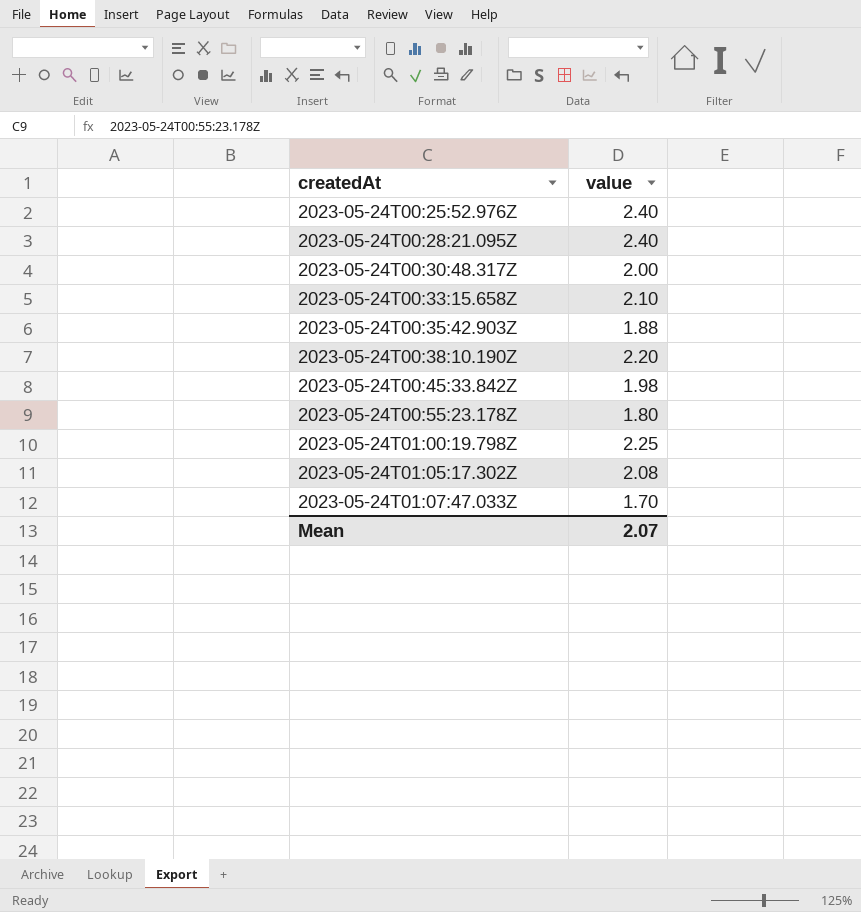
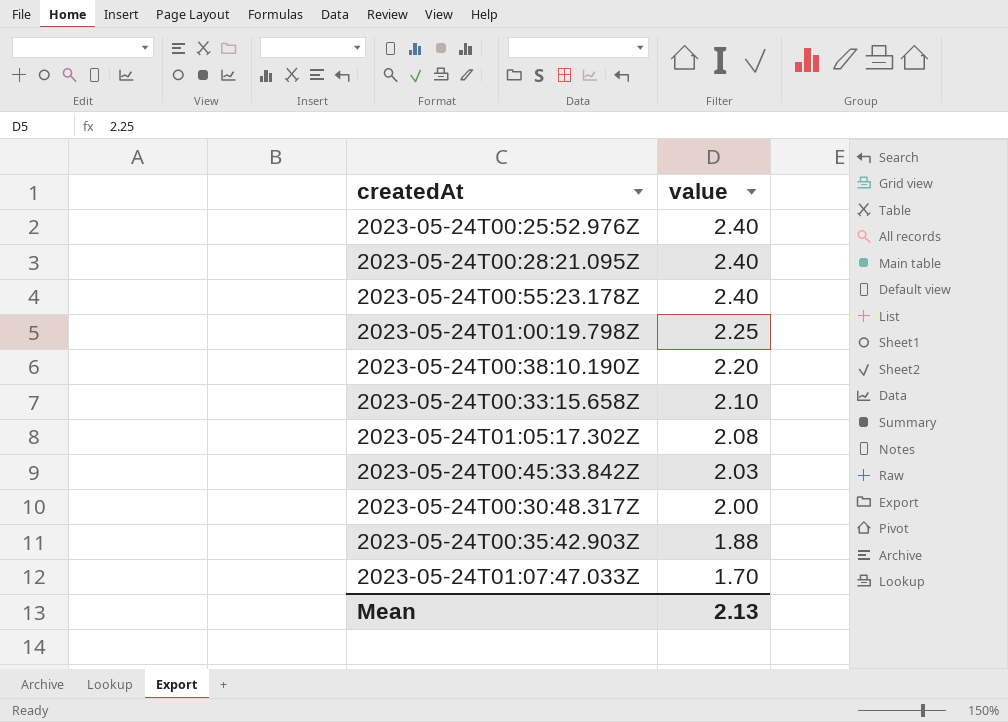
row order: createdAt ascending -> value descending
2023-05-24T00:55:23.178Z | value: 1.80 -> 2.40
2023-05-24T00:45:33.842Z | value: 1.98 -> 2.03
Mean | value: 2.07 -> 2.13

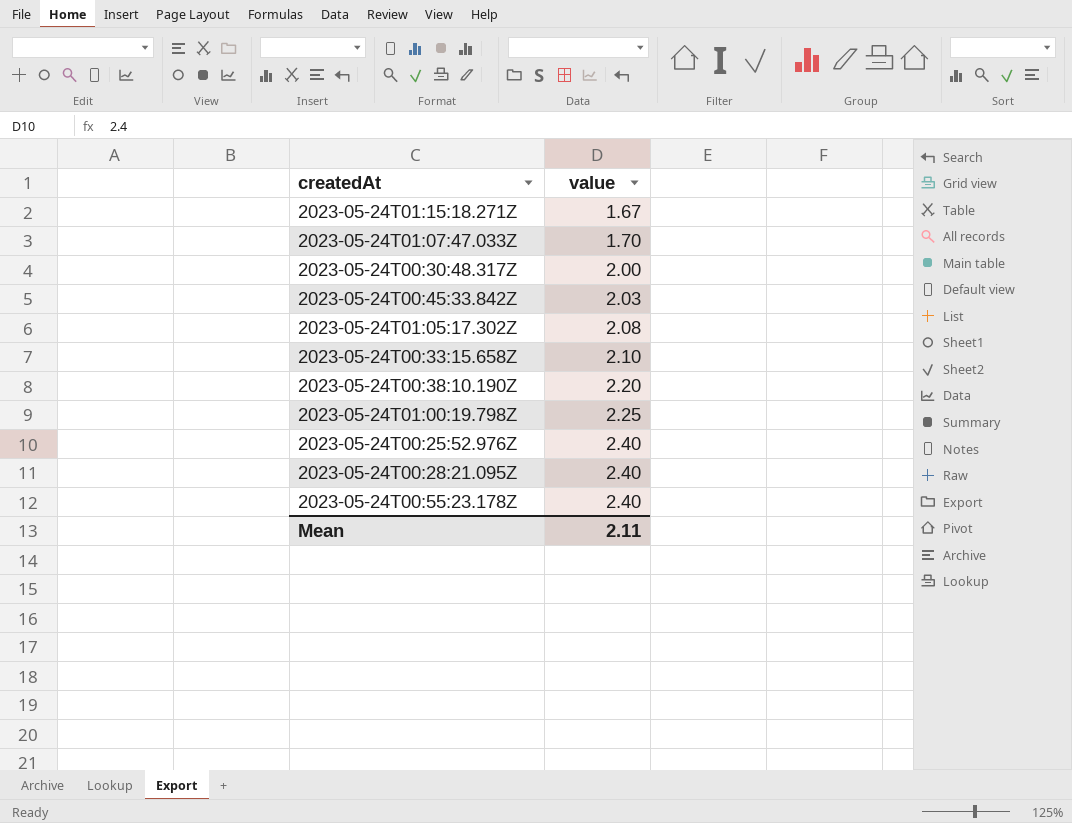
row order: value descending -> value ascending
row 2023-05-24T00:35:42.903Z: 1.88 -> none
row 2023-05-24T01:15:18.271Z: none -> 1.67
Mean | value: 2.13 -> 2.11

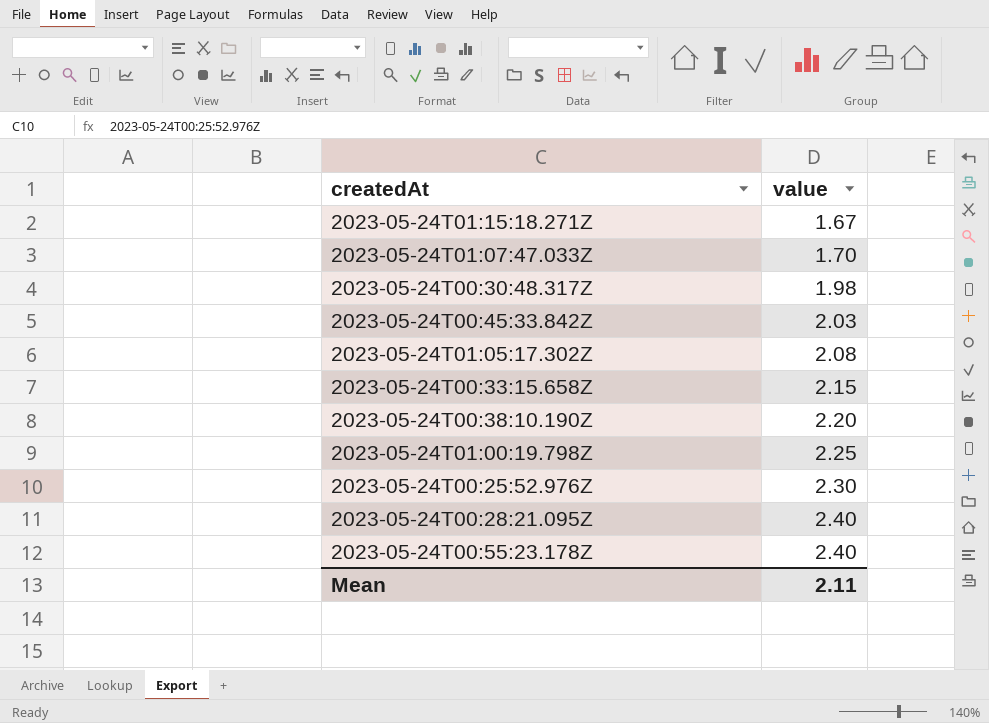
2023-05-24T00:30:48.317Z | value: 2.00 -> 1.98
2023-05-24T00:33:15.658Z | value: 2.10 -> 2.15
2023-05-24T00:25:52.976Z | value: 2.40 -> 2.30

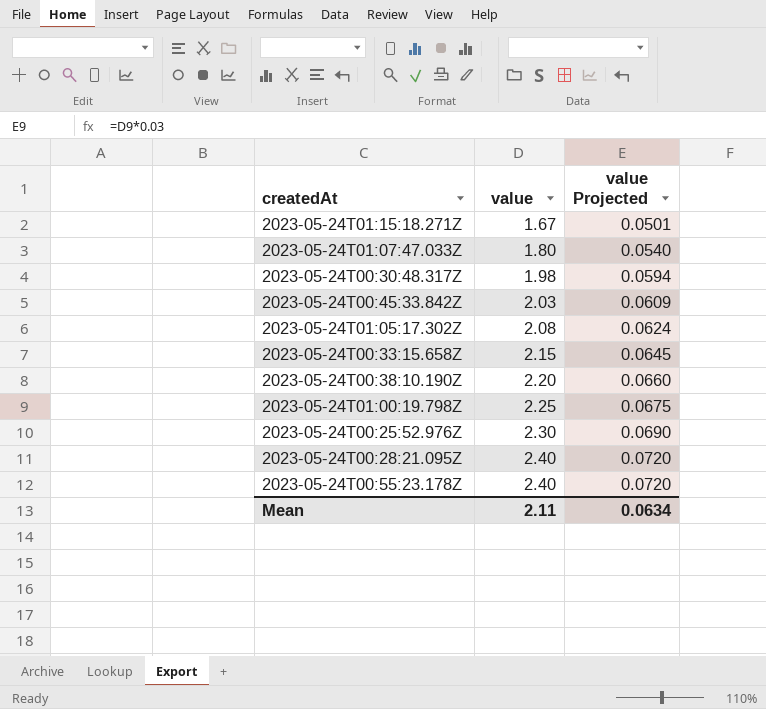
column value Projected | formula: none -> [value] * 0.03
2023-05-24T01:07:47.033Z | value: 1.70 -> 1.80

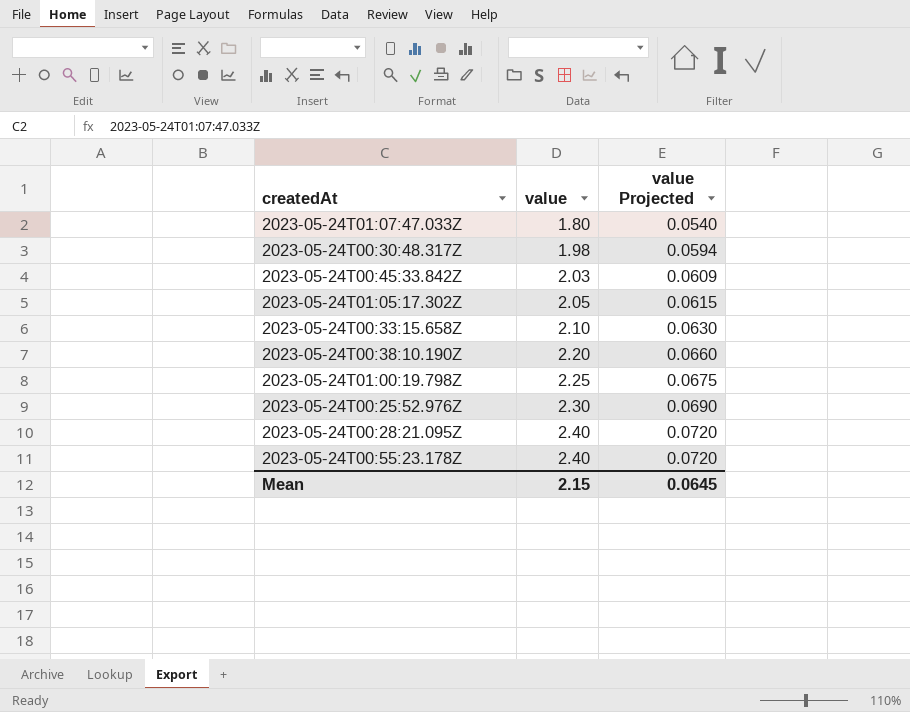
row 2023-05-24T01:15:18.271Z: 1.67 | 0.0501 -> none
2023-05-24T01:05:17.302Z | value: 2.08 -> 2.05
2023-05-24T01:05:17.302Z | value Projected: 0.0624 -> 0.0615
2023-05-24T00:33:15.658Z | value: 2.15 -> 2.10
2023-05-24T00:33:15.658Z | value Projected: 0.0645 -> 0.0630
Mean | value: 2.11 -> 2.15
Mean | value Projected: 0.0634 -> 0.0645

